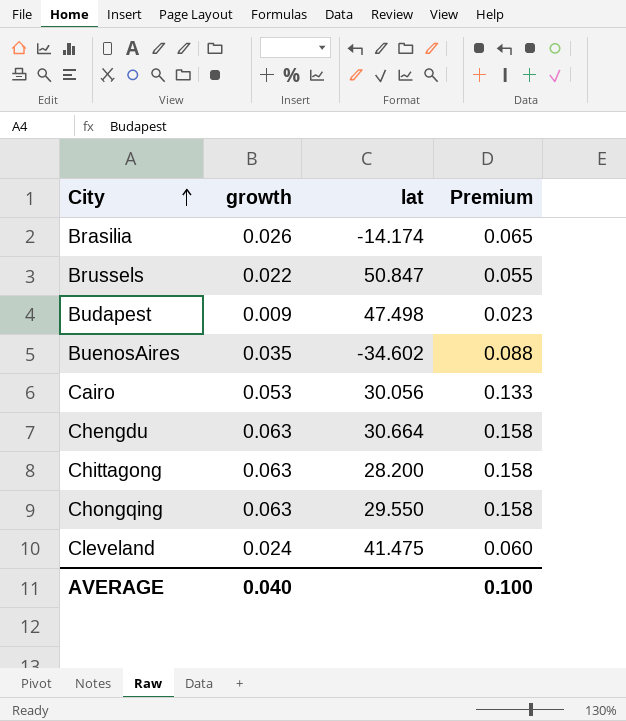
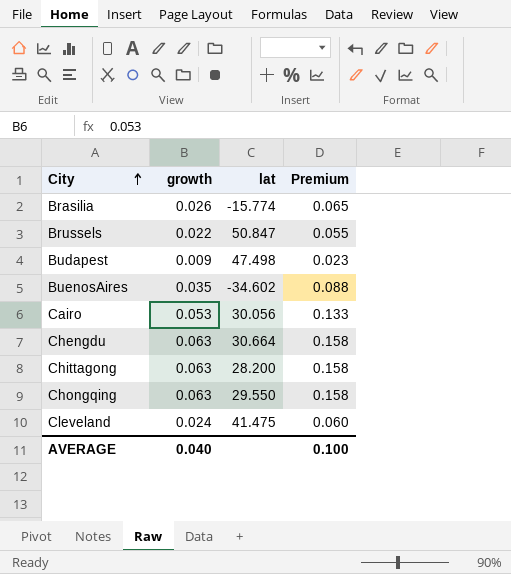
Brasilia | lat: -14.174 -> -15.774

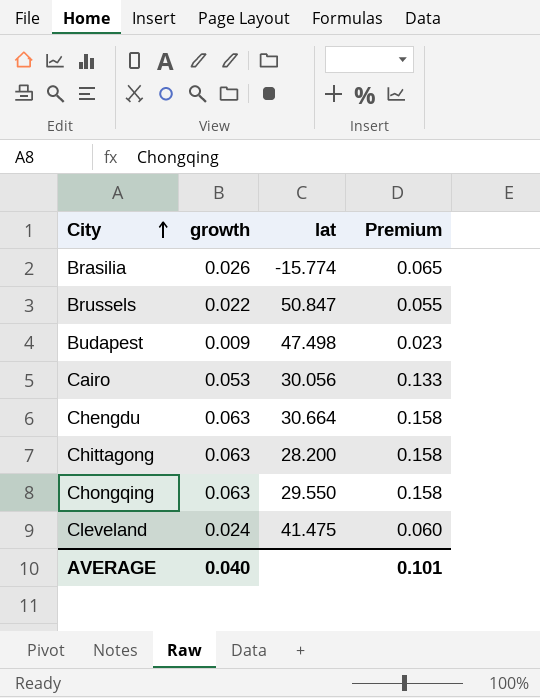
row BuenosAires: 0.035 | -34.602 | 0.088 -> none
AVERAGE | Premium: 0.100 -> 0.101

